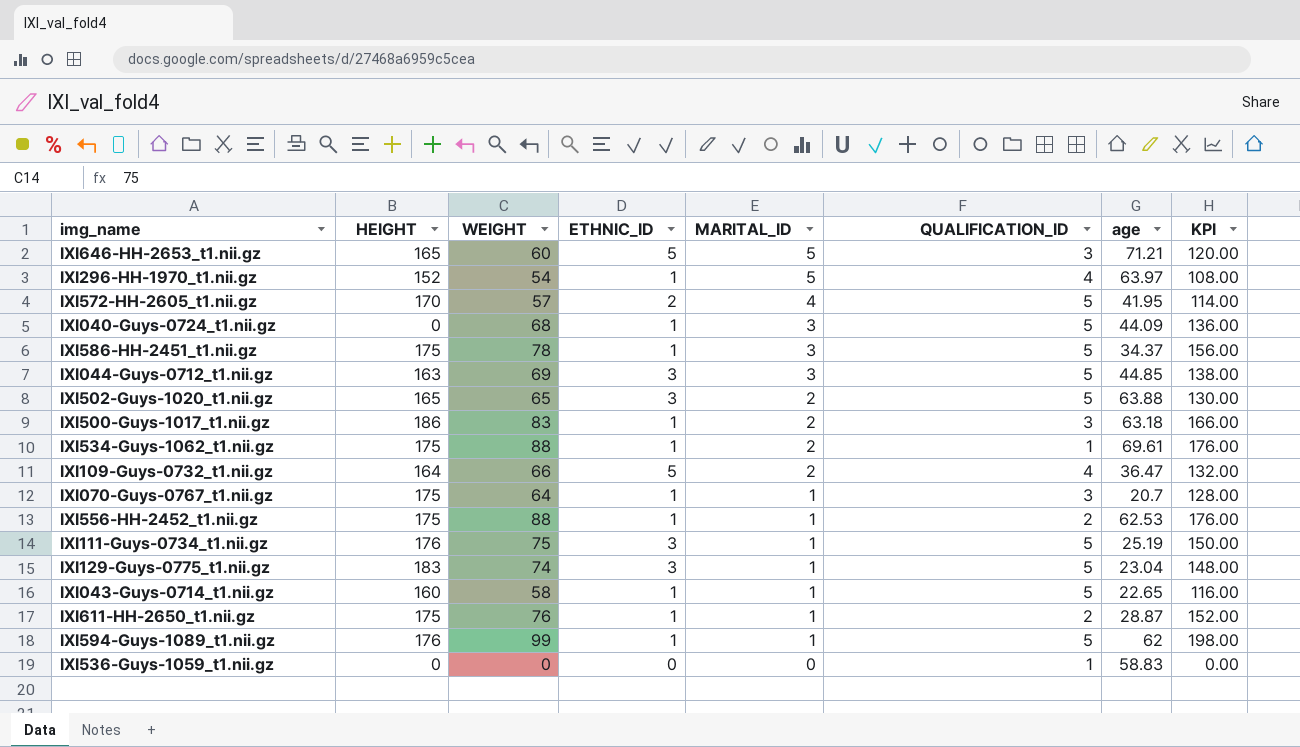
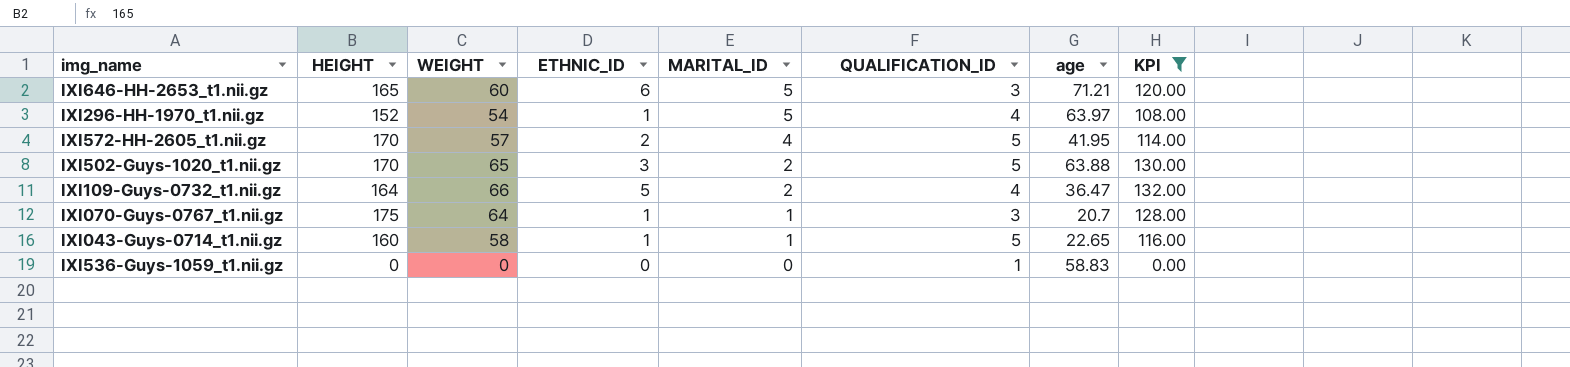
filter: none -> KPI <= 132.00
IXI646-HH-2653_t1.nii.gz | ETHNIC_ID: 5 -> 6
IXI502-Guys-1020_t1.nii.gz | HEIGHT: 165 -> 170

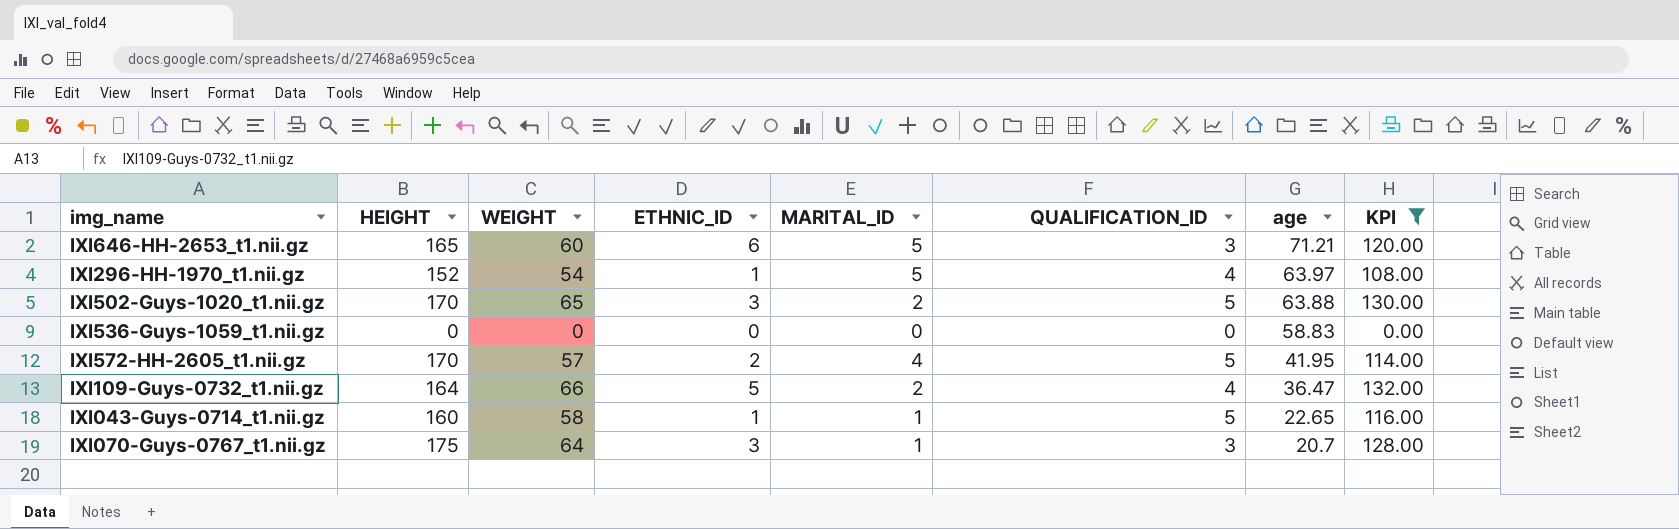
row order: MARITAL_ID descending -> age descending
IXI536-Guys-1059_t1.nii.gz | QUALIFICATION_ID: 1 -> 0
IXI070-Guys-0767_t1.nii.gz | ETHNIC_ID: 1 -> 3

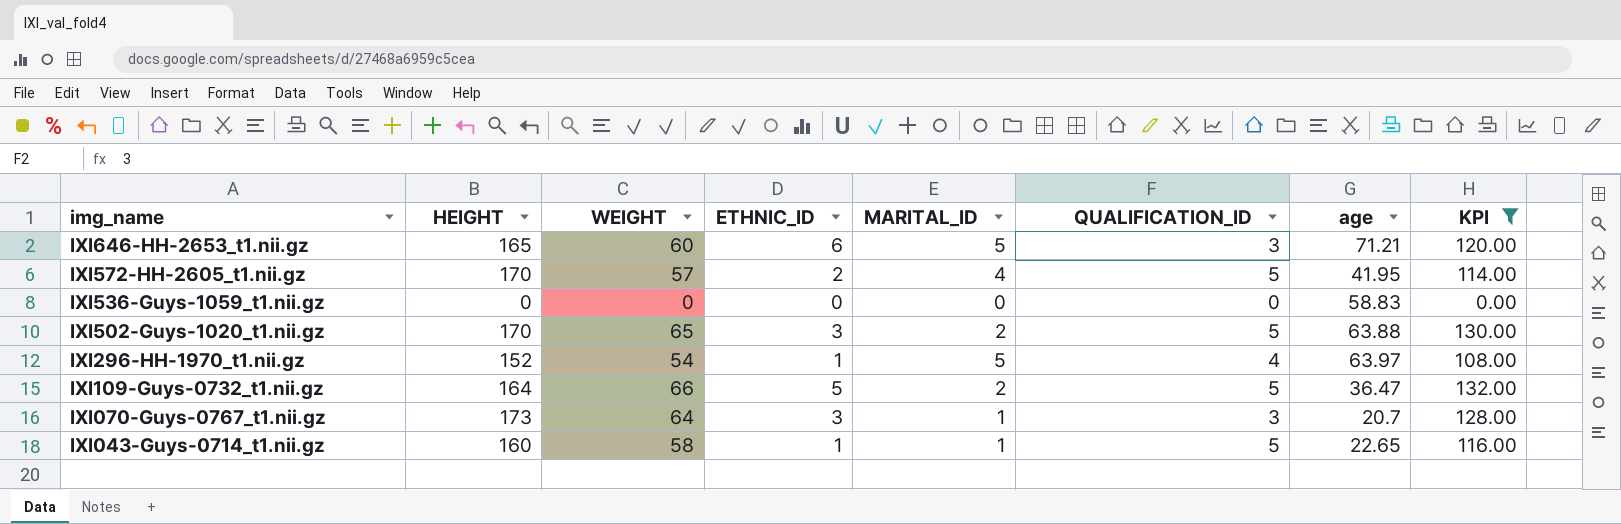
row order: age descending -> img_name descending
IXI109-Guys-0732_t1.nii.gz | QUALIFICATION_ID: 4 -> 5
IXI070-Guys-0767_t1.nii.gz | HEIGHT: 175 -> 173

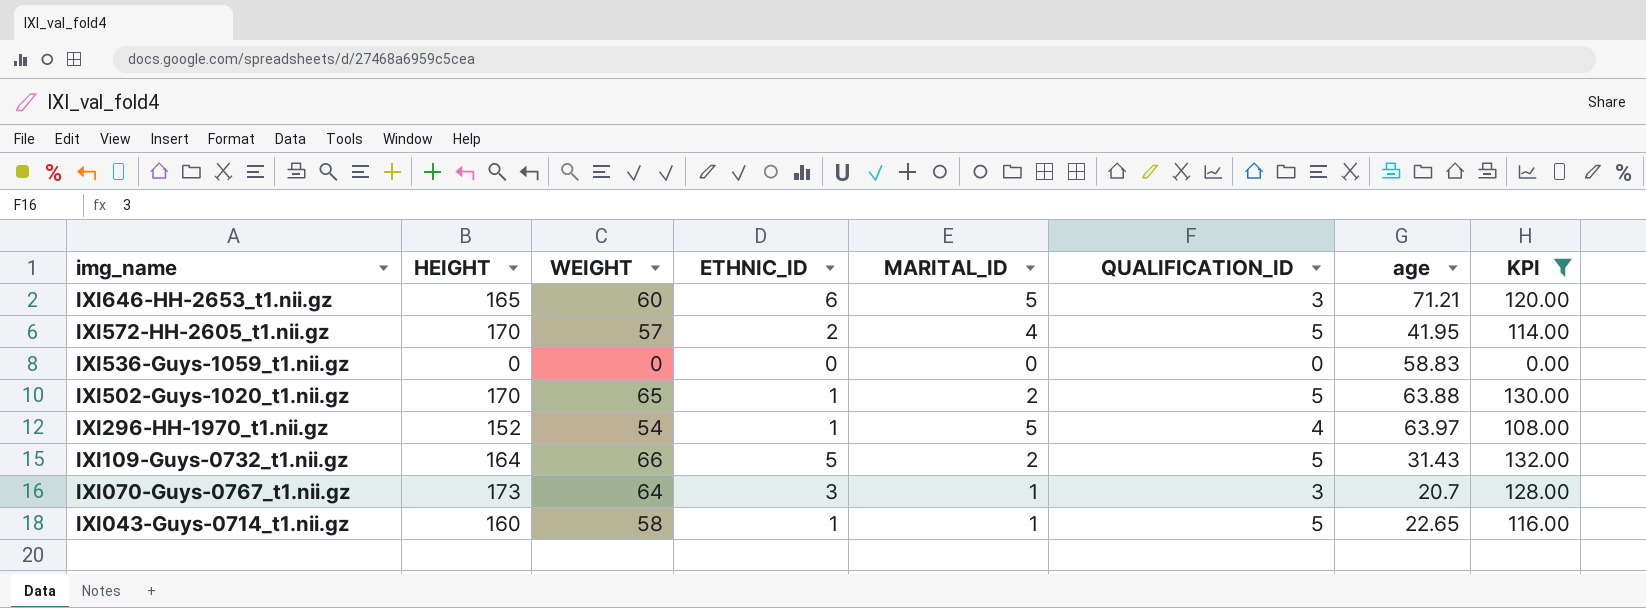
IXI502-Guys-1020_t1.nii.gz | ETHNIC_ID: 3 -> 1
IXI109-Guys-0732_t1.nii.gz | age: 36.47 -> 31.43

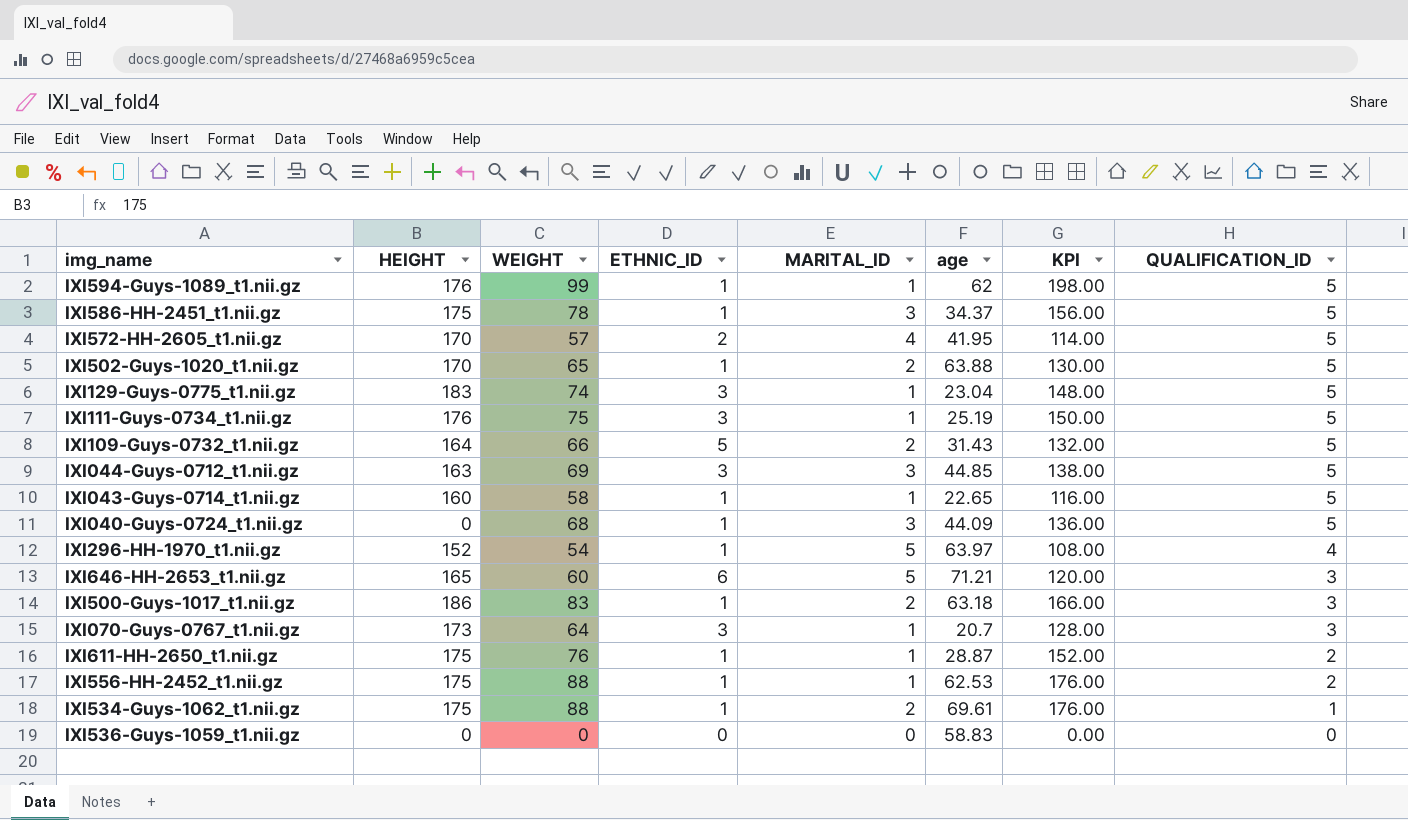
filter: KPI <= 132.00 -> none
row order: img_name descending -> QUALIFICATION_ID descending
column QUALIFICATION_ID | position: 6 -> 8

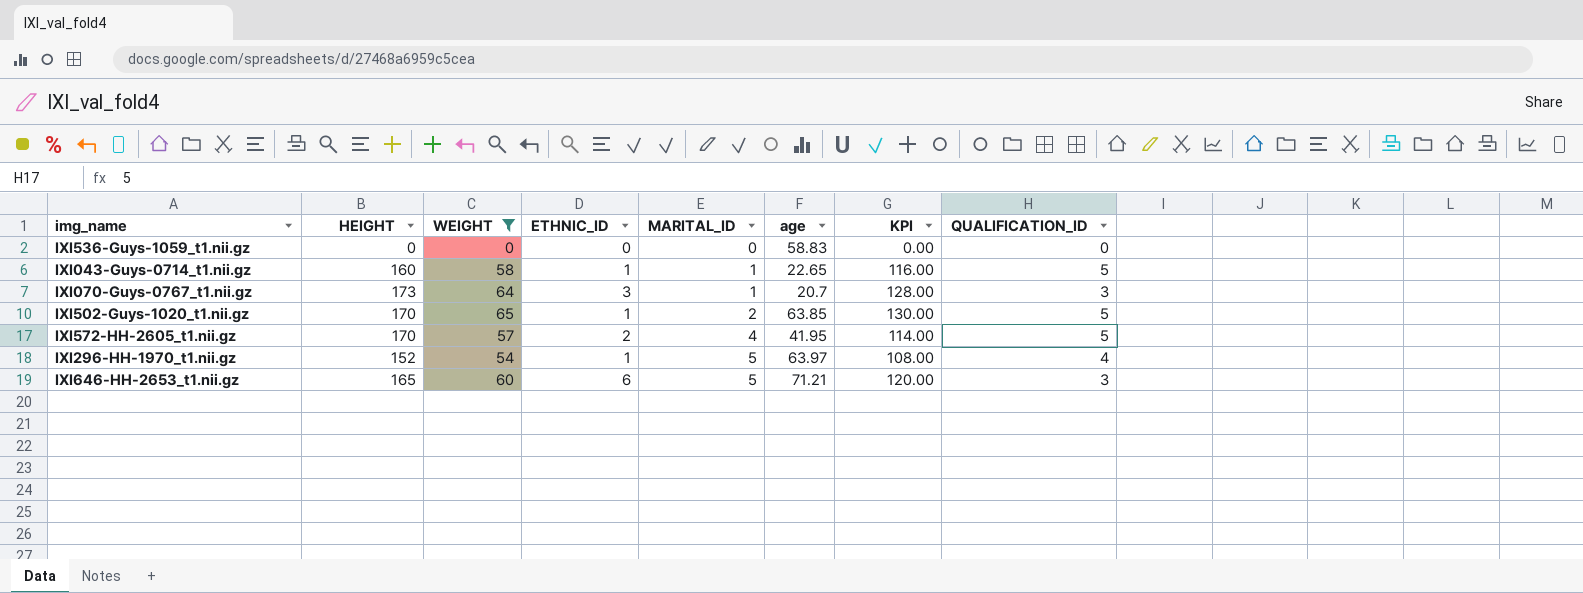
filter: none -> WEIGHT <= 65
row order: QUALIFICATION_ID descending -> MARITAL_ID ascending
IXI502-Guys-1020_t1.nii.gz | age: 63.88 -> 63.85

